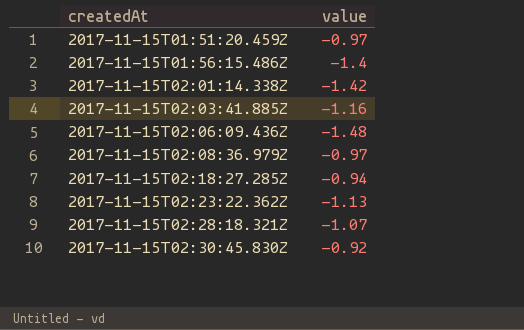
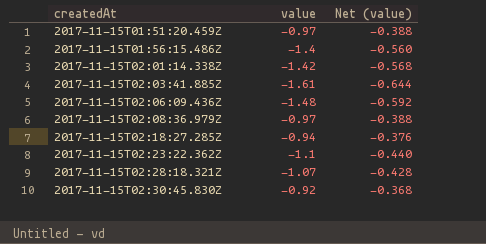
column Net (value) | formula: none -> [value] * 0.4
2017-11-15T02:03:41.885Z | value: -1.16 -> -1.61
2017-11-15T02:23:22.362Z | value: -1.13 -> -1.1

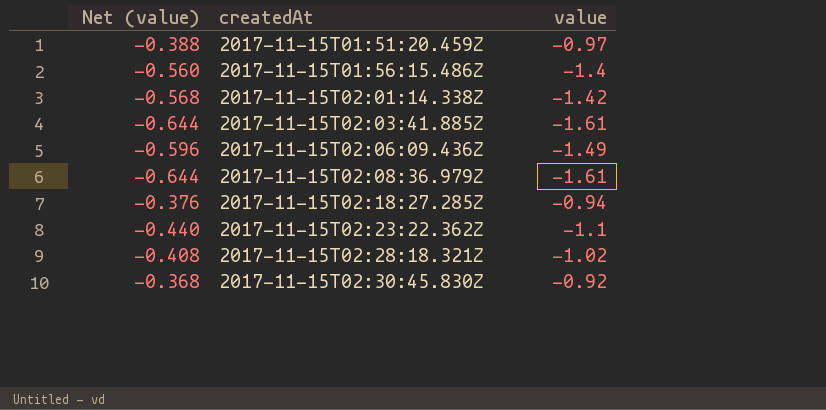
column Net (value) | position: 3 -> 1
2017-11-15T02:06:09.436Z | Net (value): -0.592 -> -0.596
2017-11-15T02:06:09.436Z | value: -1.48 -> -1.49
2017-11-15T02:08:36.979Z | Net (value): -0.388 -> -0.644
2017-11-15T02:08:36.979Z | value: -0.97 -> -1.61
2017-11-15T02:28:18.321Z | Net (value): -0.428 -> -0.408
2017-11-15T02:28:18.321Z | value: -1.07 -> -1.02

